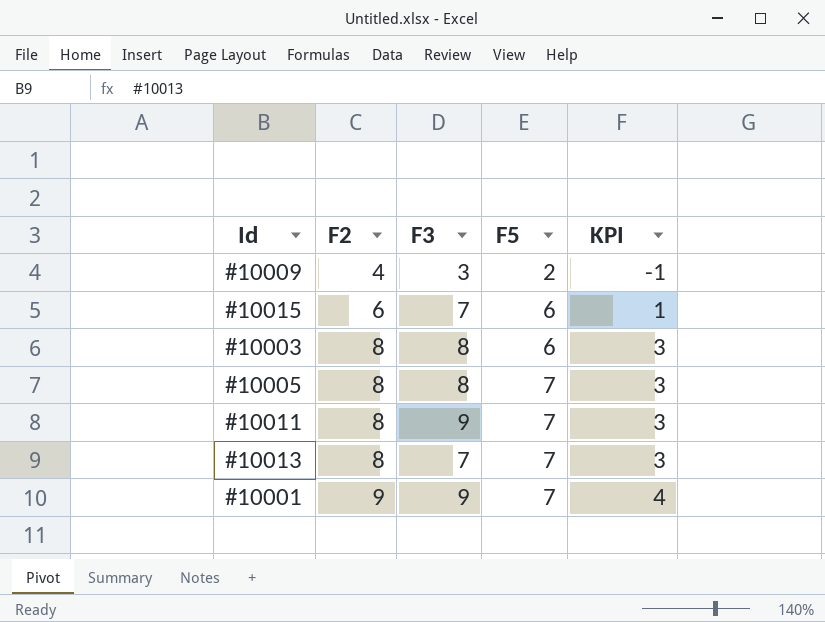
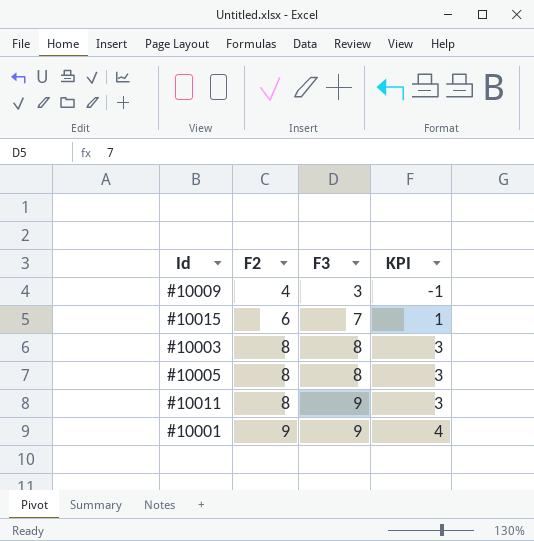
column F5 | position: 4 -> none
row #10013: 8 | 7 | 7 | 3 -> none

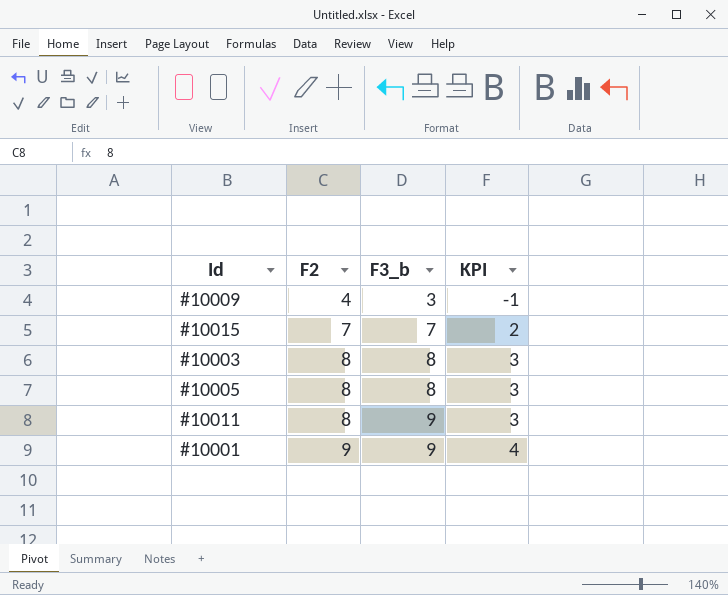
column name: F3 -> F3_b
#10015 | F2: 6 -> 7
#10015 | KPI: 1 -> 2

